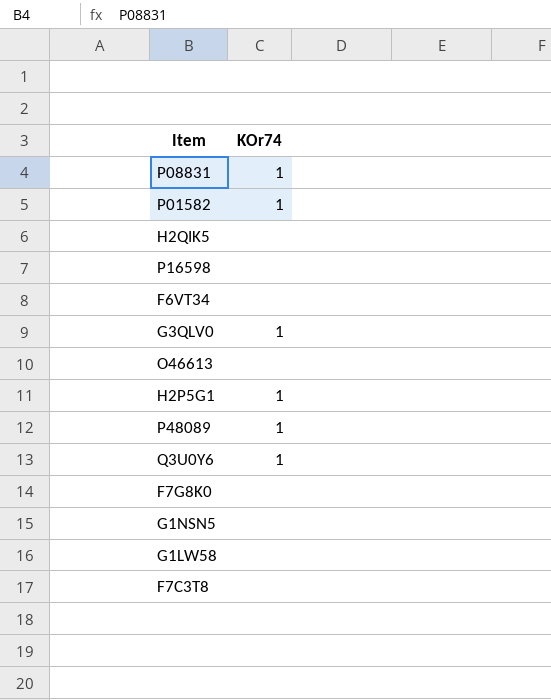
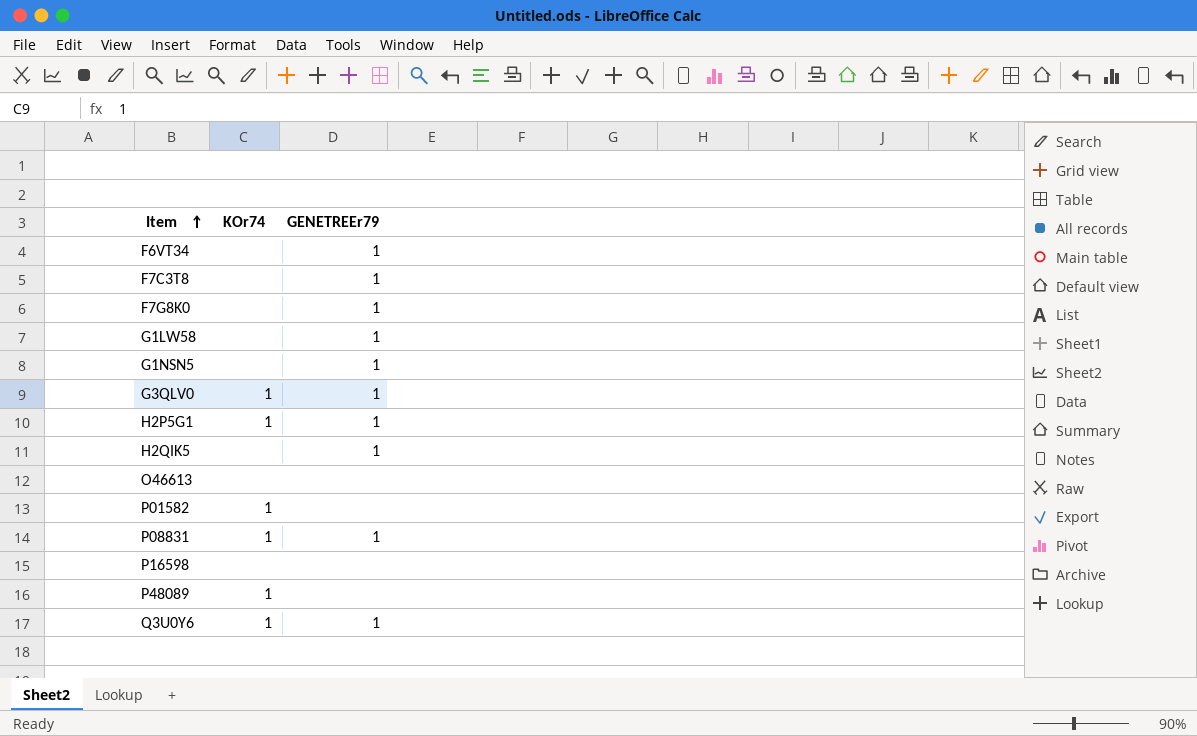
row order: none -> Item ascending
column GENETREEr79 | position: none -> 3

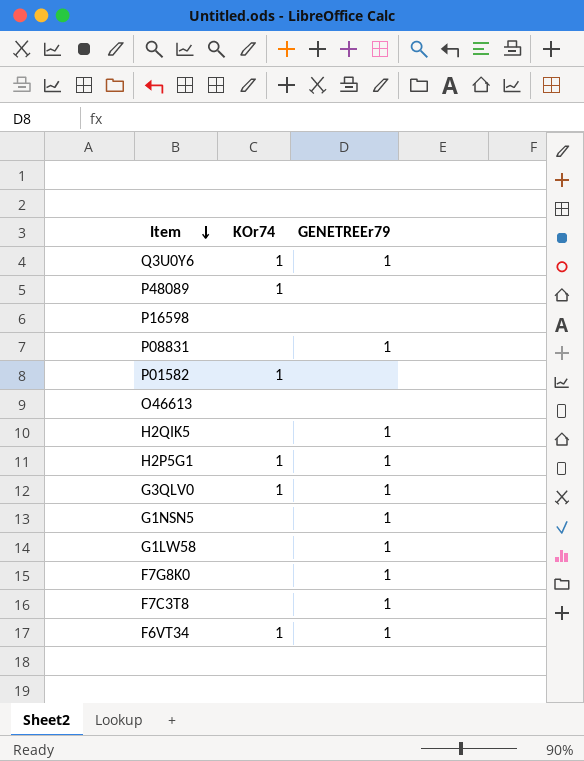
row order: Item ascending -> Item descending
P08831 | KOr74: 1 -> none
F6VT34 | KOr74: none -> 1

